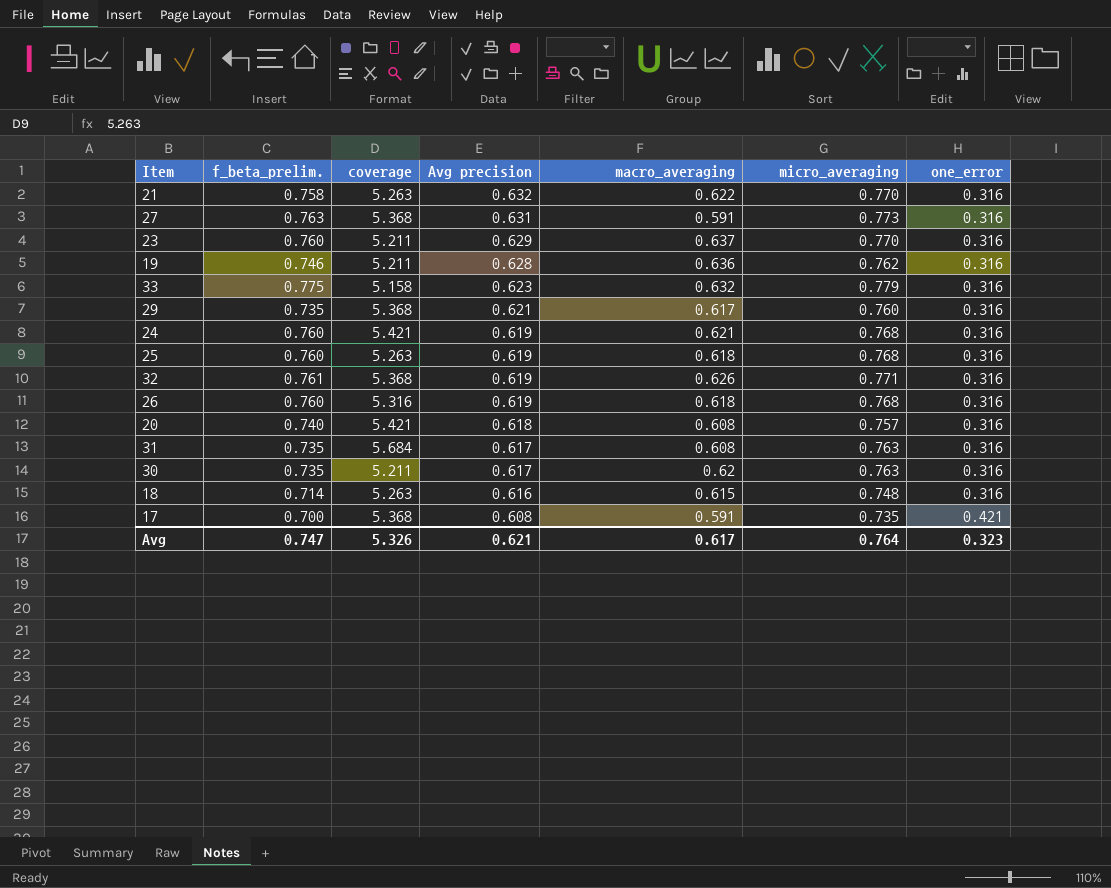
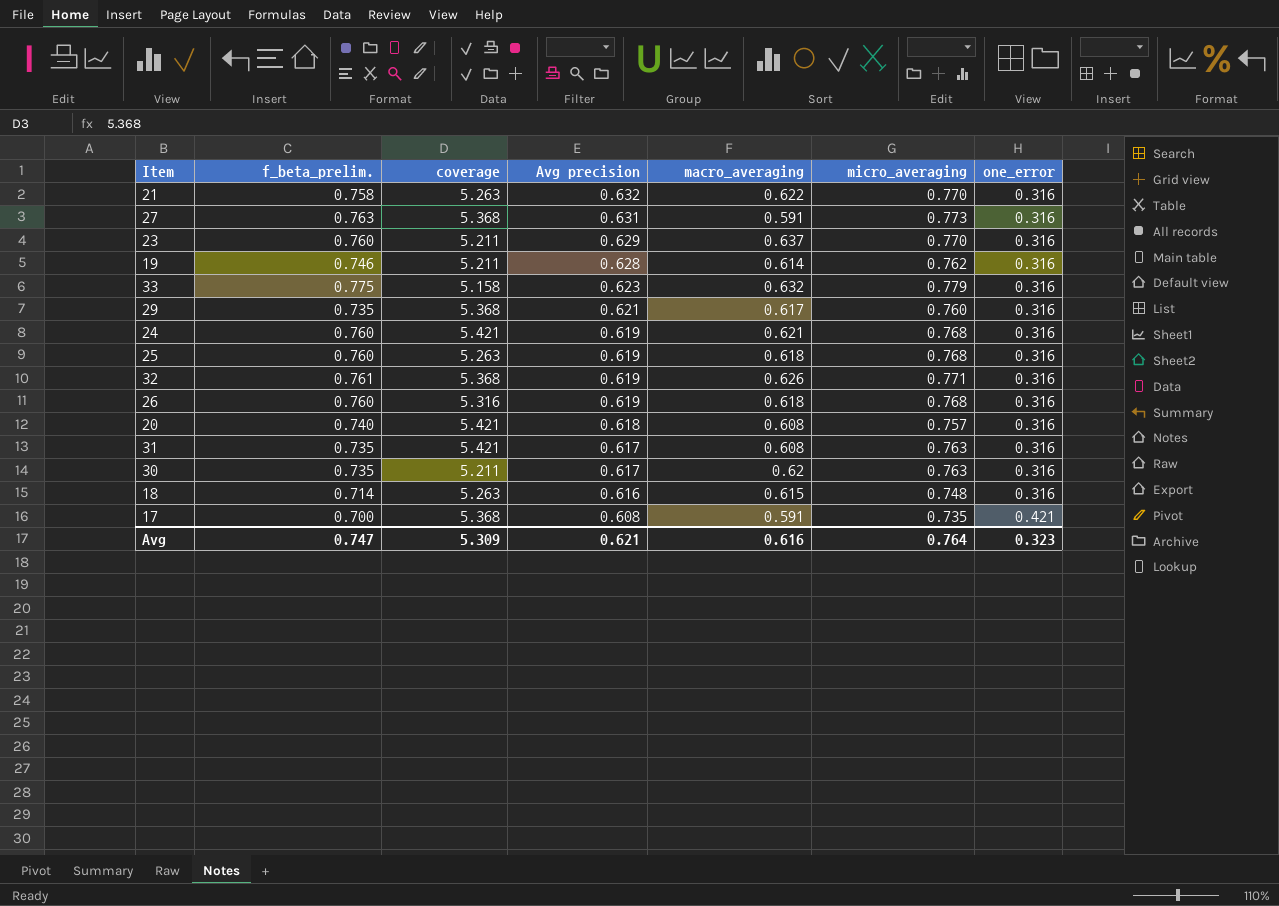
19 | macro_averaging: 0.636 -> 0.614
31 | coverage: 5.684 -> 5.421
Avg | coverage: 5.326 -> 5.309
Avg | macro_averaging: 0.617 -> 0.616

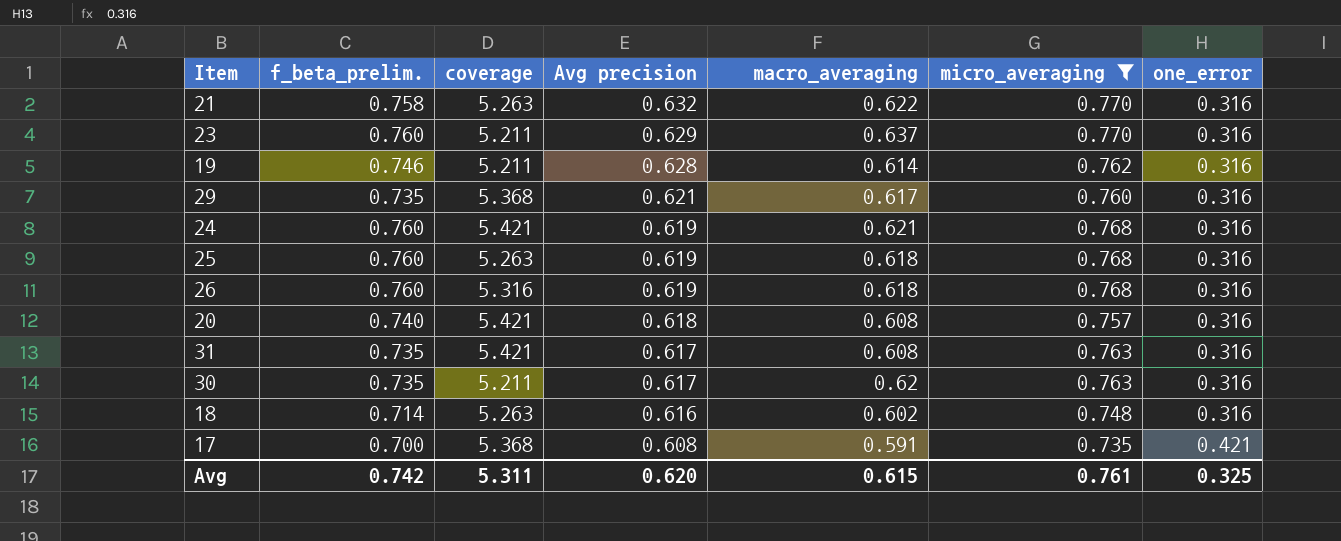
filter: none -> micro_averaging <= 0.770
18 | macro_averaging: 0.615 -> 0.602
Avg | f_beta_prelim.: 0.747 -> 0.742
Avg | coverage: 5.309 -> 5.311
Avg | Avg precision: 0.621 -> 0.620
Avg | macro_averaging: 0.616 -> 0.615
Avg | micro_averaging: 0.764 -> 0.761
Avg | one_error: 0.323 -> 0.325

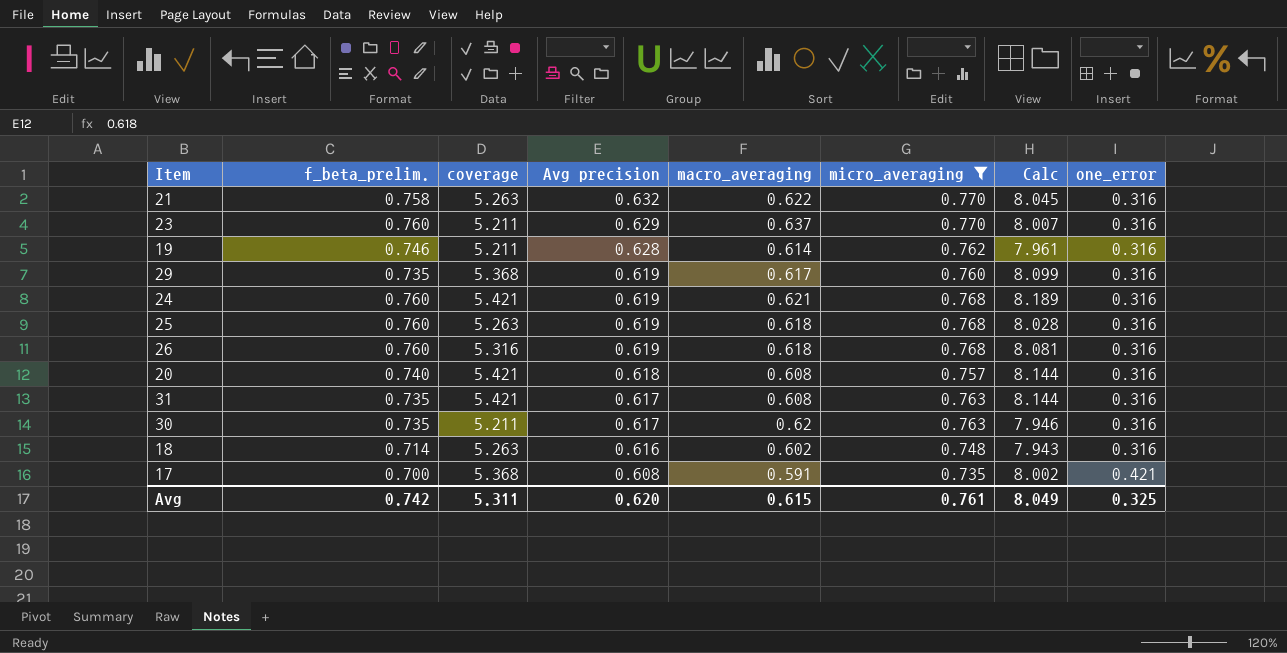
column Calc | formula: none -> [f_beta_prelim.] + [coverage] + [Avg precision] + [macro_averaging] + [micro_averaging]
29 | Avg precision: 0.621 -> 0.619

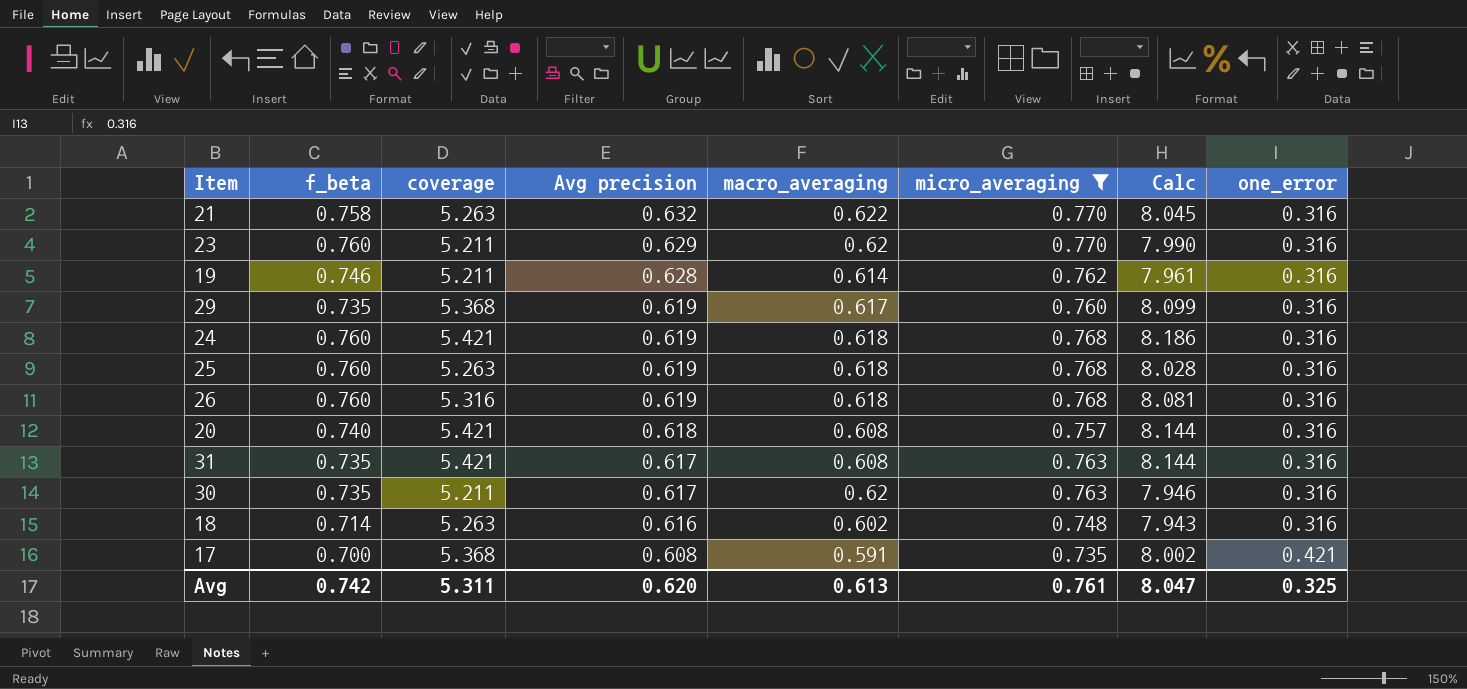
column name: f_beta_prelim. -> f_beta
23 | macro_averaging: 0.637 -> 0.62
23 | Calc: 8.007 -> 7.990
24 | macro_averaging: 0.621 -> 0.618
24 | Calc: 8.189 -> 8.186
Avg | macro_averaging: 0.615 -> 0.613
Avg | Calc: 8.049 -> 8.047

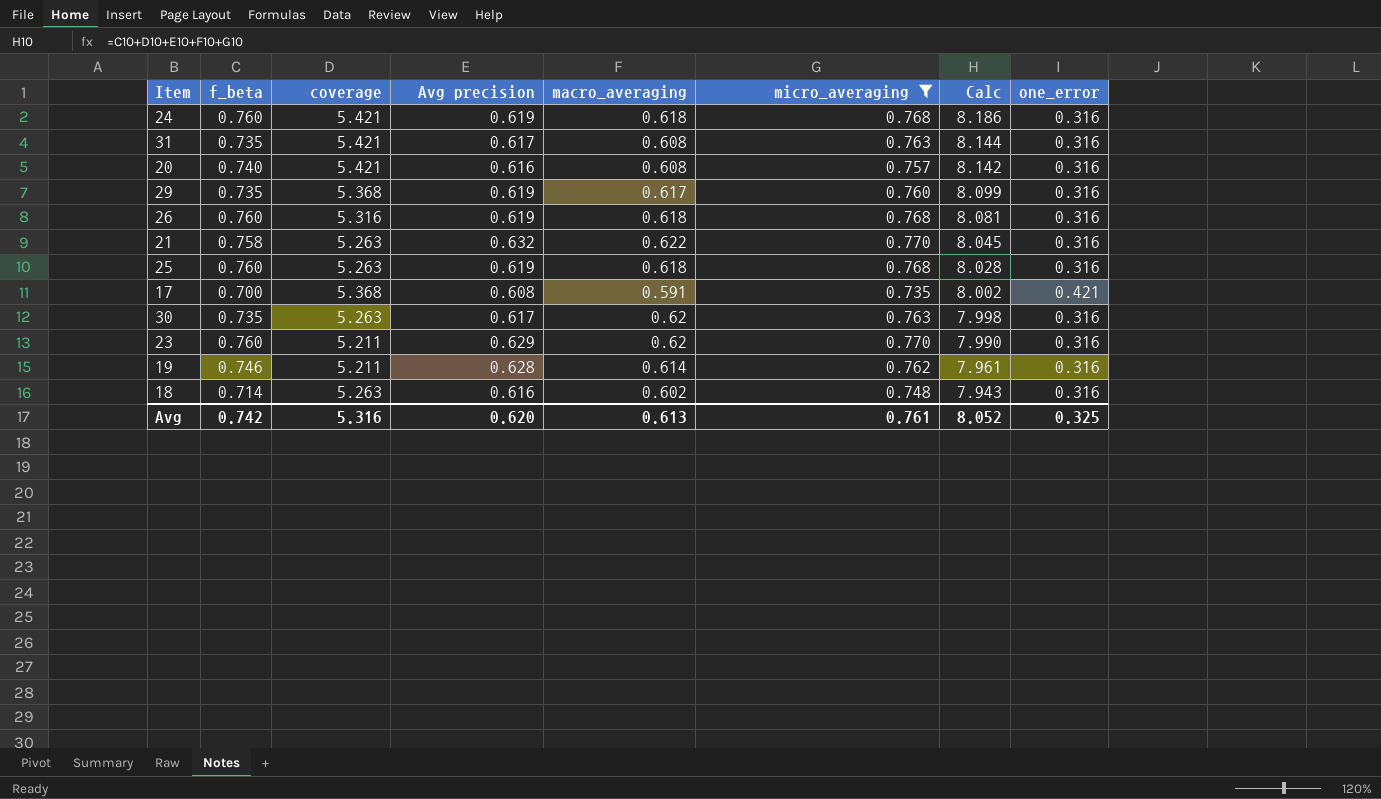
row order: Avg precision descending -> Calc descending
20 | Avg precision: 0.618 -> 0.616
20 | Calc: 8.144 -> 8.142
30 | coverage: 5.211 -> 5.263
30 | Calc: 7.946 -> 7.998
Avg | coverage: 5.311 -> 5.316
Avg | Calc: 8.047 -> 8.052

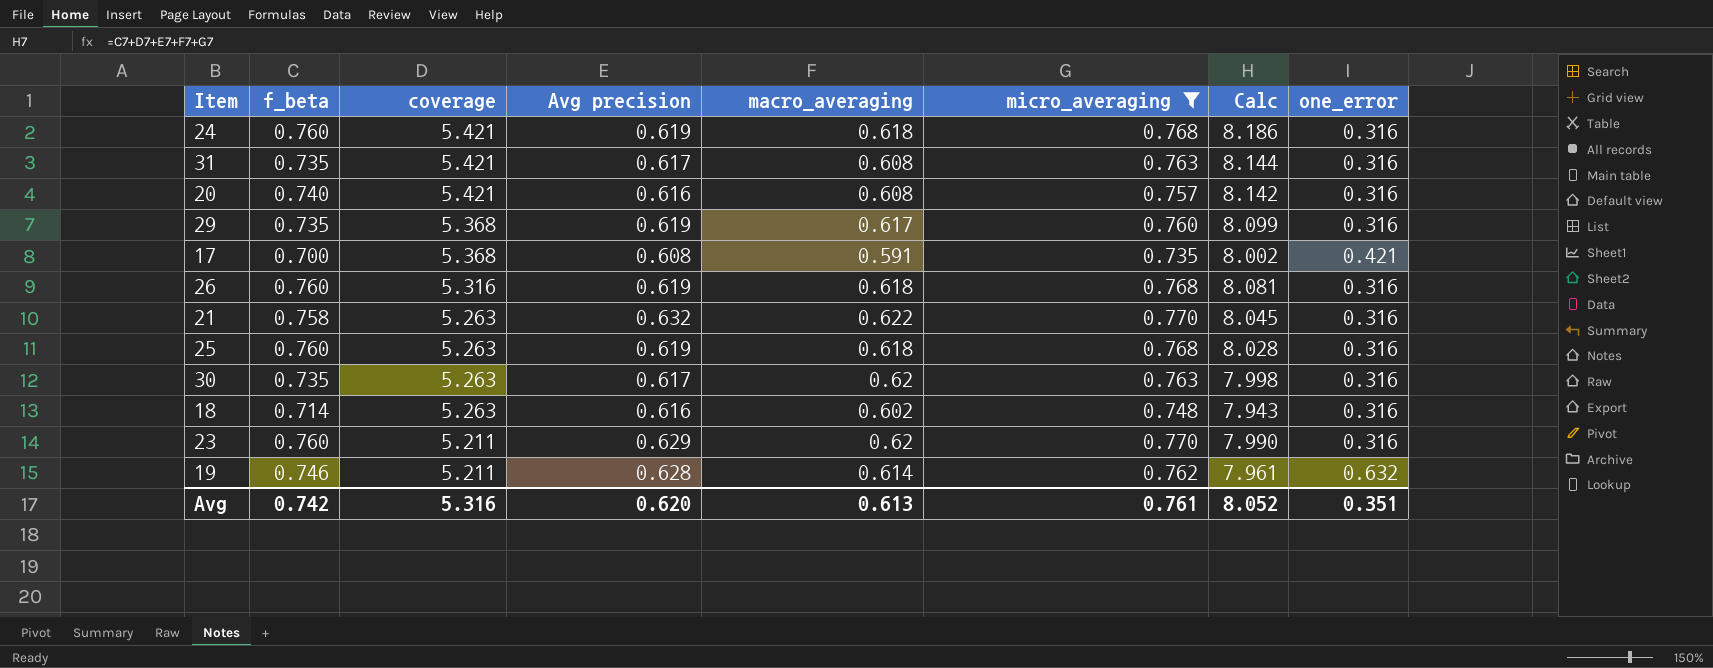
row order: Calc descending -> coverage descending
19 | one_error: 0.316 -> 0.632
Avg | one_error: 0.325 -> 0.351

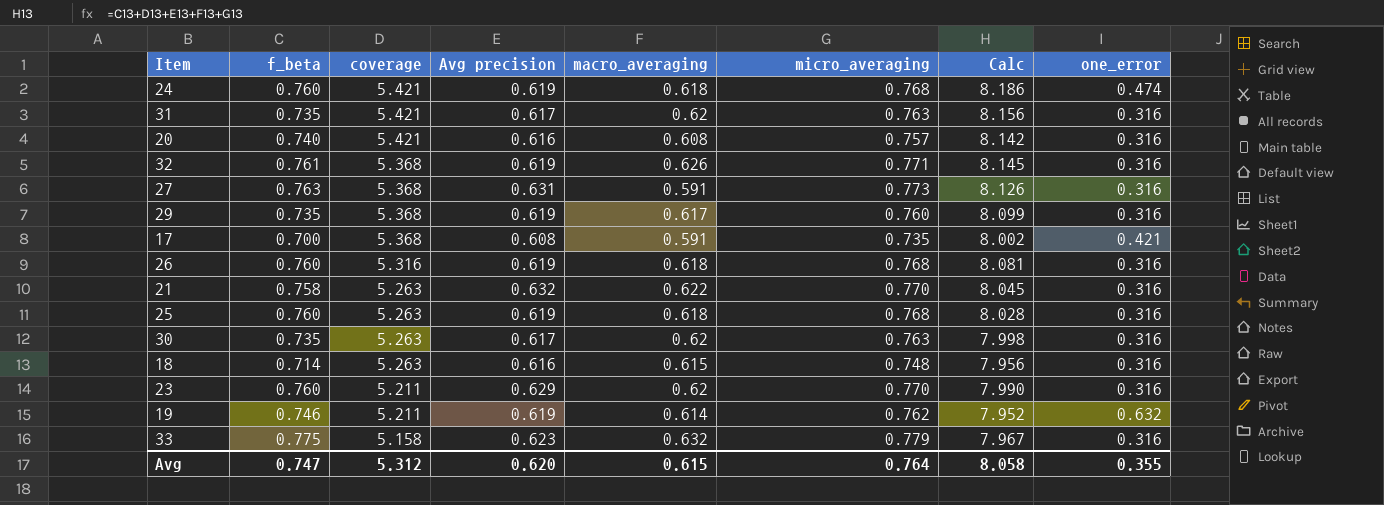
filter: micro_averaging <= 0.770 -> none
24 | one_error: 0.316 -> 0.474
31 | macro_averaging: 0.608 -> 0.62
31 | Calc: 8.144 -> 8.156
18 | macro_averaging: 0.602 -> 0.615
18 | Calc: 7.943 -> 7.956
19 | Avg precision: 0.628 -> 0.619
19 | Calc: 7.961 -> 7.952
Avg | f_beta: 0.742 -> 0.747
Avg | coverage: 5.316 -> 5.312
Avg | macro_averaging: 0.613 -> 0.615
Avg | micro_averaging: 0.761 -> 0.764
Avg | Calc: 8.052 -> 8.058
Avg | one_error: 0.351 -> 0.355

